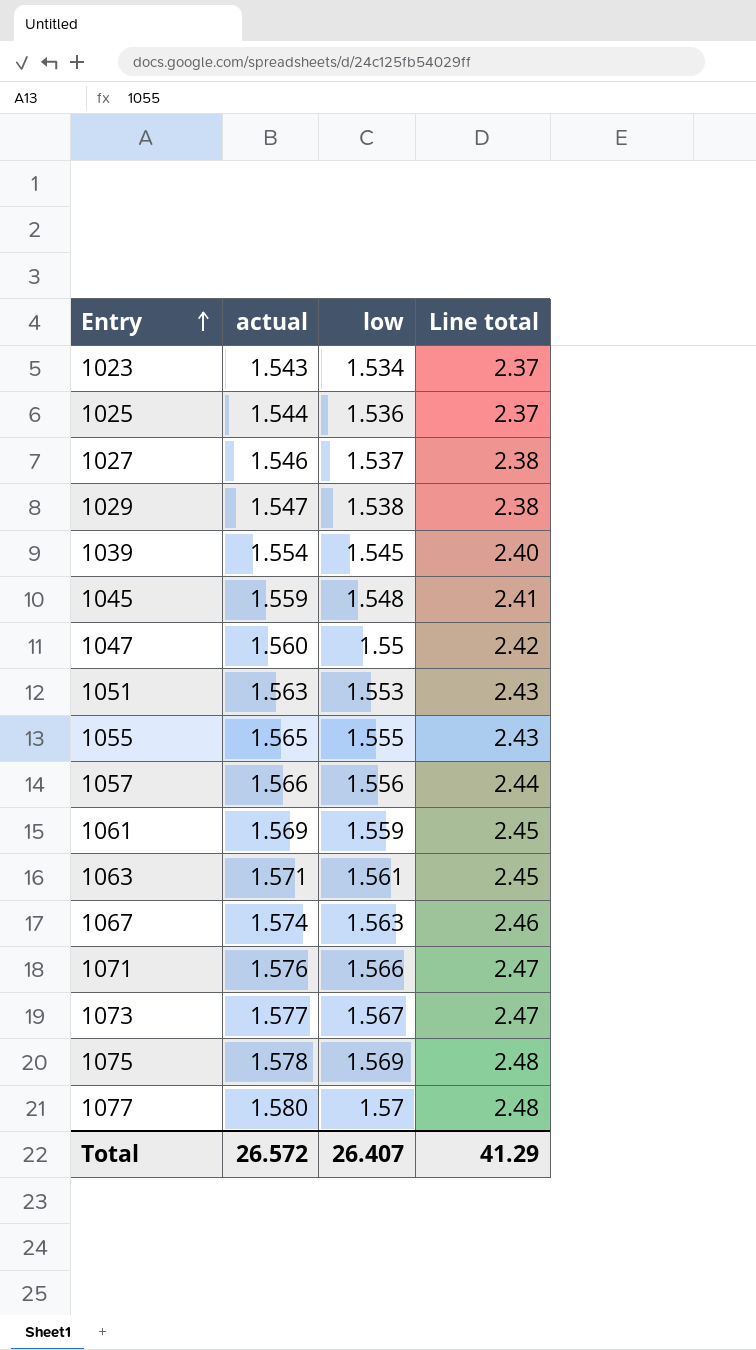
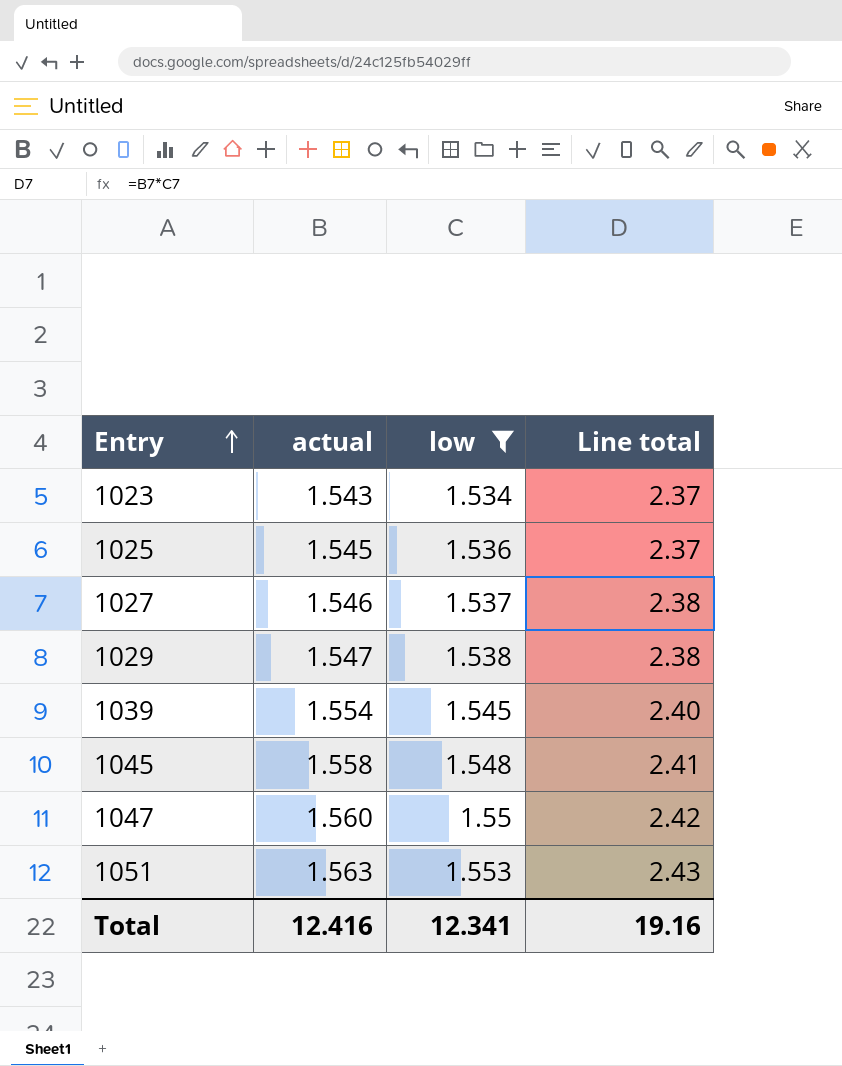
filter: none -> low <= 1.553
1025 | actual: 1.544 -> 1.545
1045 | actual: 1.559 -> 1.558
Total | actual: 26.572 -> 12.416
Total | low: 26.407 -> 12.341
Total | Line total: 41.29 -> 19.16

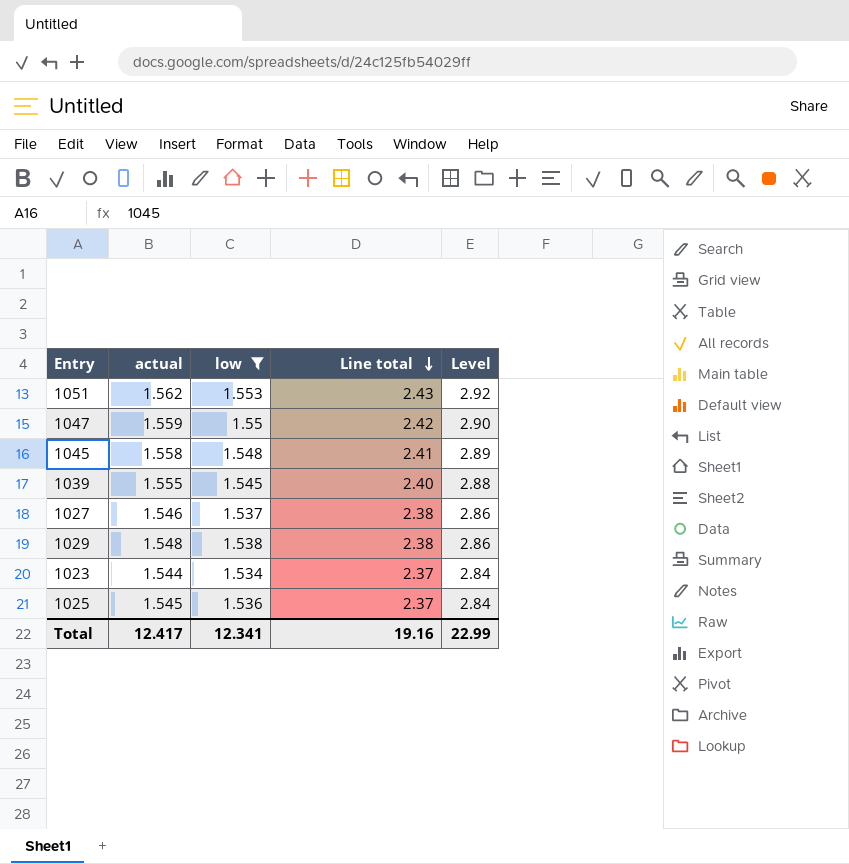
row order: Entry ascending -> Line total descending
column Level | formula: none -> [Line total] * 1.2
1051 | actual: 1.563 -> 1.562
1047 | actual: 1.560 -> 1.559
1039 | actual: 1.554 -> 1.555
1029 | actual: 1.547 -> 1.548
1023 | actual: 1.543 -> 1.544
Total | actual: 12.416 -> 12.417

